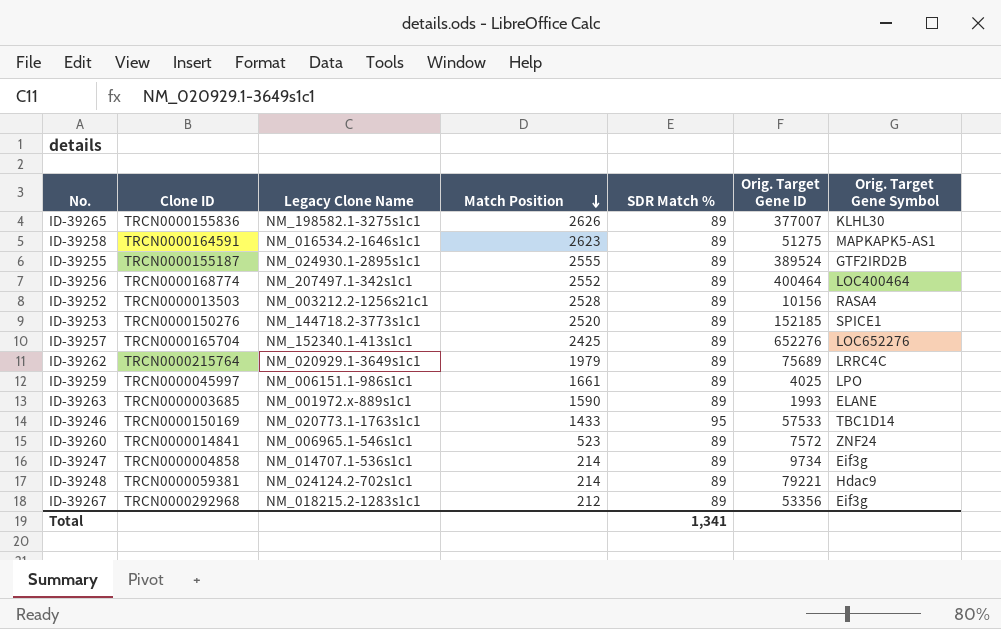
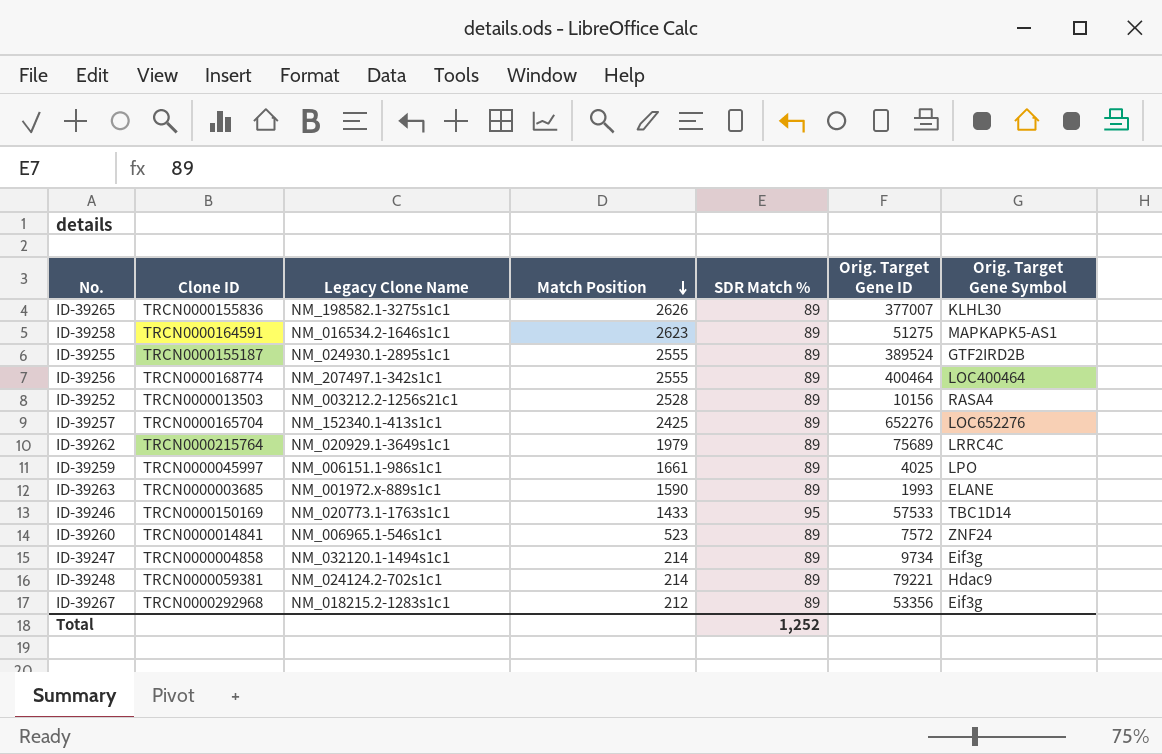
row ID-39253: TRCN0000150276 | NM_144718.2-3773s1c1 | 2520 | 89 | 152185 | SPICE1 -> none
ID-39256 | Match Position: 2552 -> 2555
ID-39247 | Legacy Clone Name: NM_014707.1-536s1c1 -> NM_032120.1-1494s1c1
Total | SDR Match %: 1,341 -> 1,252

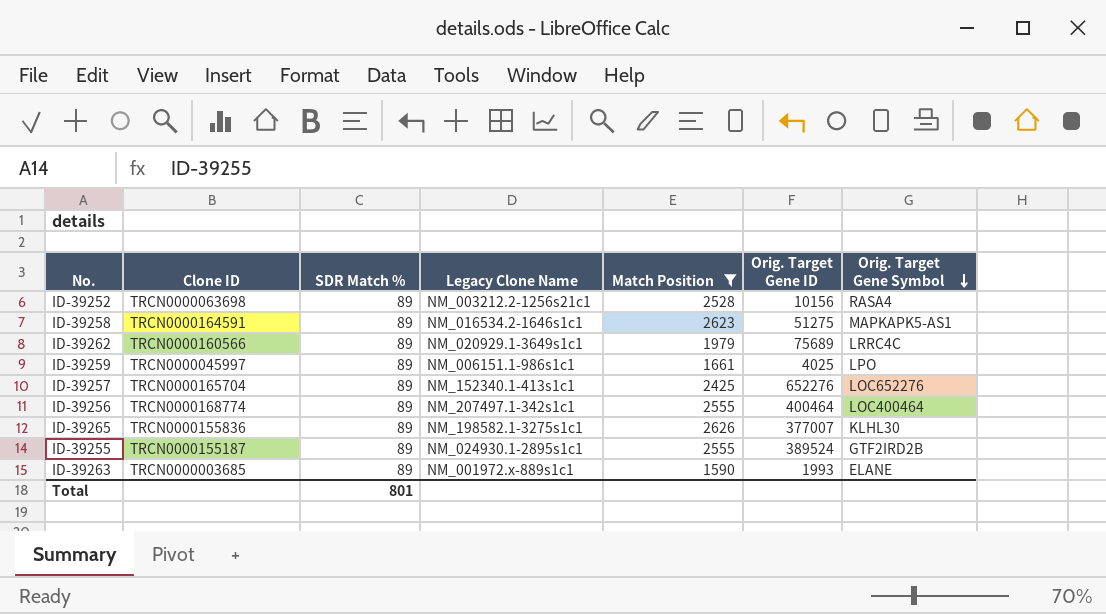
filter: none -> Match Position >= 1590
row order: Match Position descending -> Orig. Target Gene Symbol descending
column SDR Match % | position: 5 -> 3
ID-39252 | Clone ID: TRCN0000013503 -> TRCN0000063698
ID-39262 | Clone ID: TRCN0000215764 -> TRCN0000160566
Total | SDR Match %: 1,252 -> 801

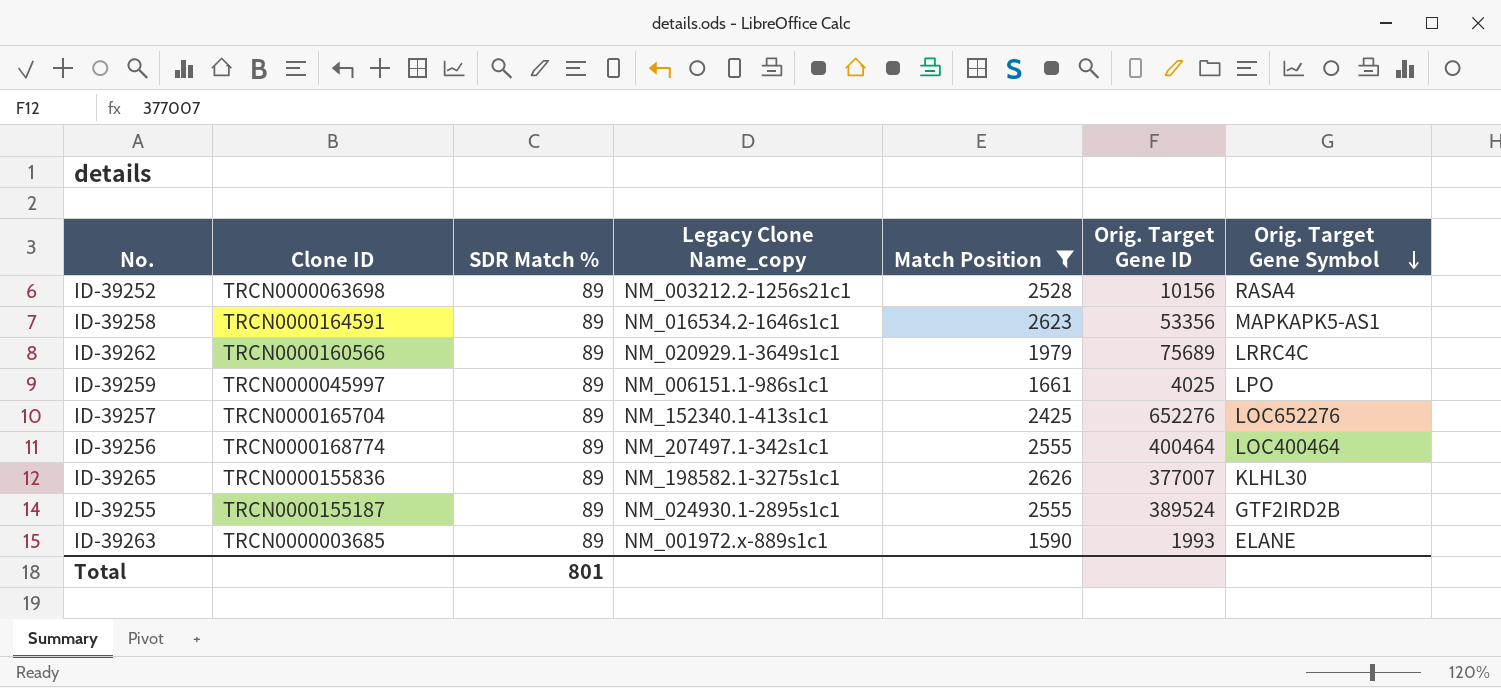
column name: Legacy Clone Name -> Legacy Clone Name_copy
ID-39258 | Orig. Target Gene ID: 51275 -> 53356

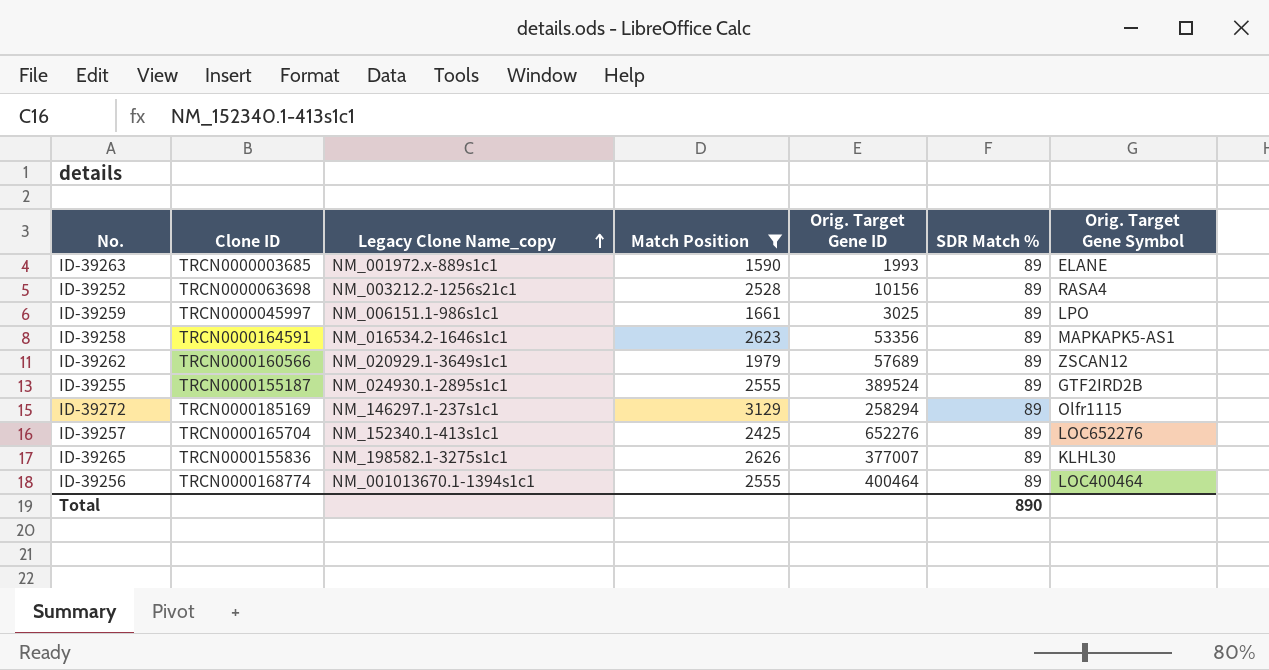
row order: Orig. Target Gene Symbol descending -> Legacy Clone Name_copy ascending
column SDR Match % | position: 3 -> 6
ID-39259 | Orig. Target Gene ID: 4025 -> 3025
ID-39262 | Orig. Target Gene ID: 75689 -> 57689
ID-39262 | Orig. Target Gene Symbol: LRRC4C -> ZSCAN12
row ID-39272: none -> TRCN0000185169 | NM_146297.1-237s1c1 | 3129 | 258294 | 89 | Olfr1115
ID-39256 | Legacy Clone Name_copy: NM_207497.1-342s1c1 -> NM_001013670.1-1394s1c1
Total | SDR Match %: 801 -> 890

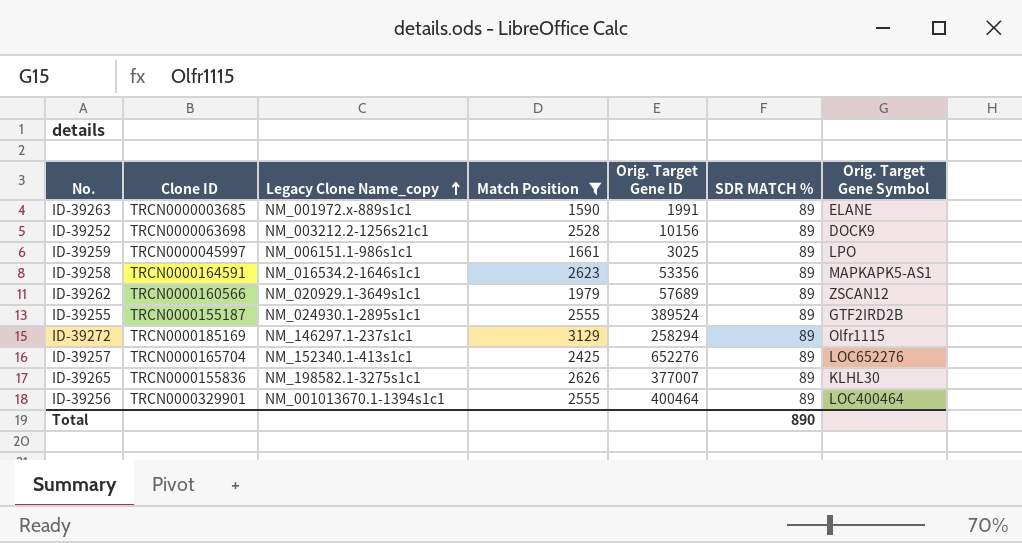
column name: SDR Match % -> SDR MATCH %
ID-39263 | Orig. Target Gene ID: 1993 -> 1991
ID-39252 | Orig. Target Gene Symbol: RASA4 -> DOCK9
ID-39256 | Clone ID: TRCN0000168774 -> TRCN0000329901

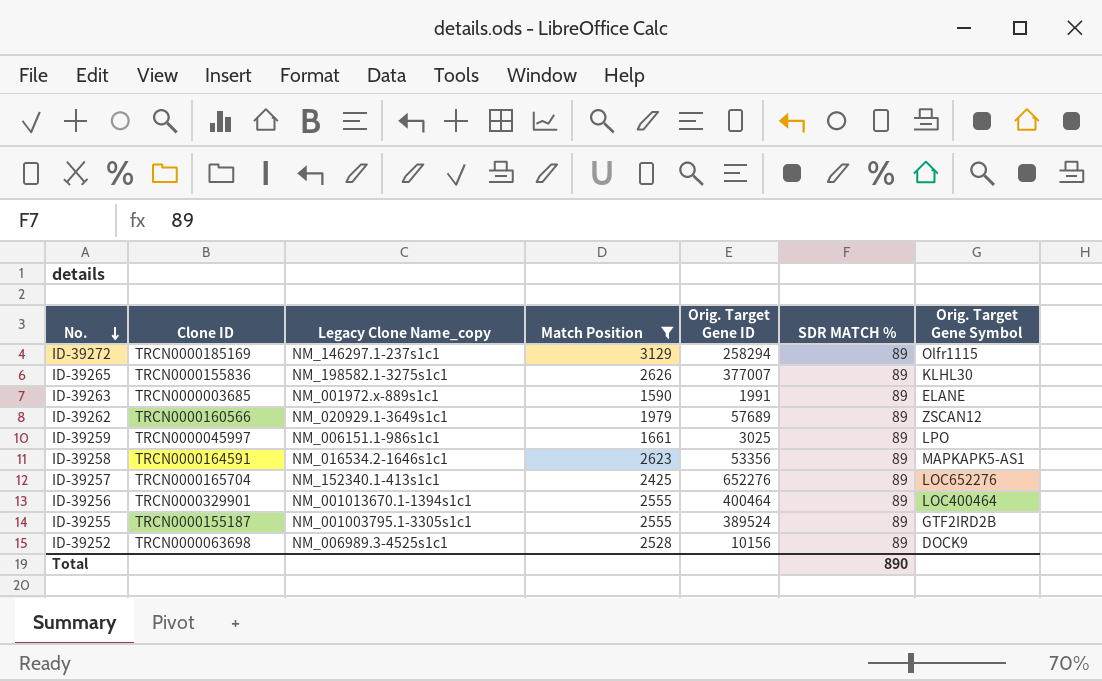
row order: Legacy Clone Name_copy ascending -> No. descending
ID-39255 | Legacy Clone Name_copy: NM_024930.1-2895s1c1 -> NM_001003795.1-3305s1c1
ID-39252 | Legacy Clone Name_copy: NM_003212.2-1256s21c1 -> NM_006989.3-4525s1c1

